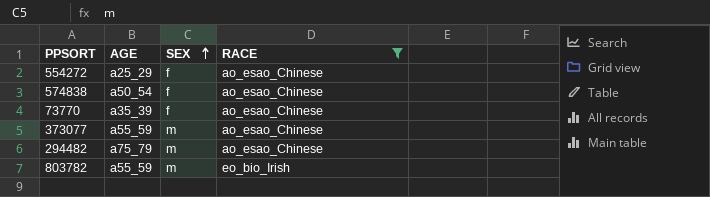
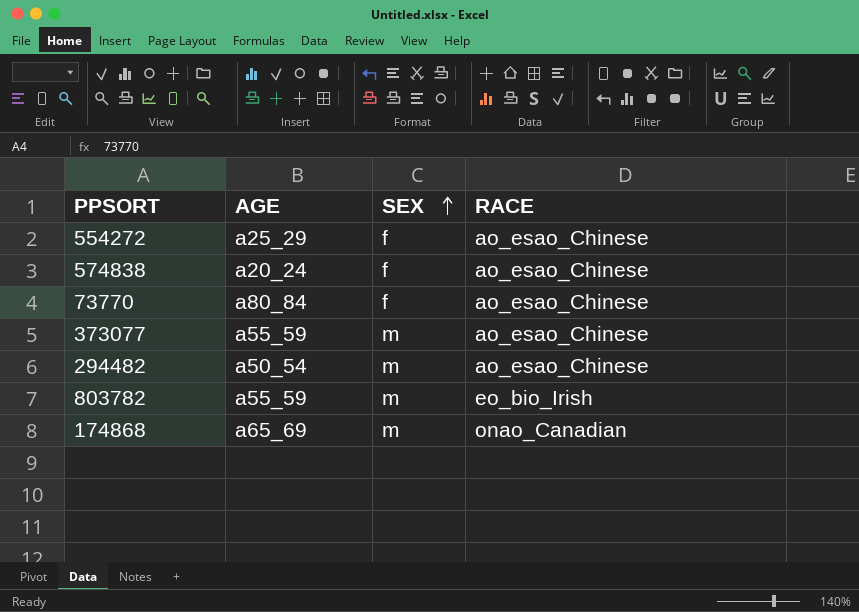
filter: RACE != onao_Canadian -> none
574838 | AGE: a50_54 -> a20_24
73770 | AGE: a35_39 -> a80_84
294482 | AGE: a75_79 -> a50_54

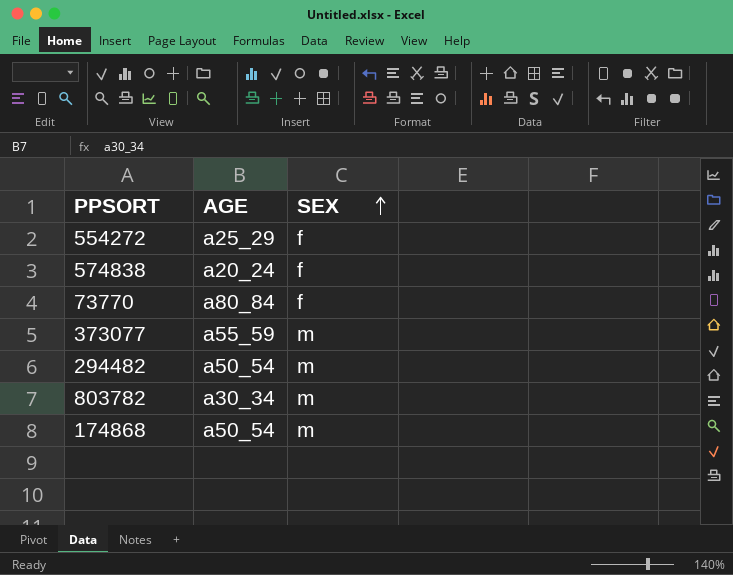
column RACE | position: 4 -> none
803782 | AGE: a55_59 -> a30_34
174868 | AGE: a65_69 -> a50_54

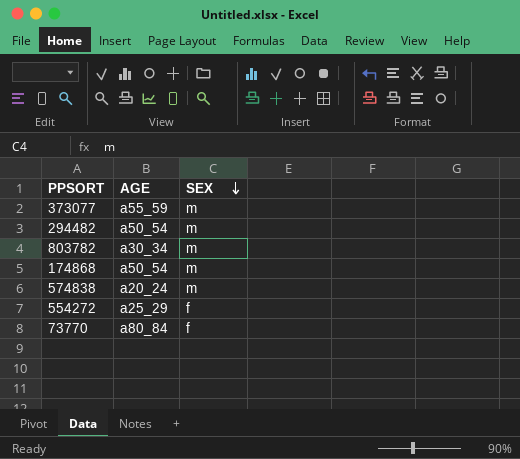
row order: SEX ascending -> SEX descending
574838 | SEX: f -> m

